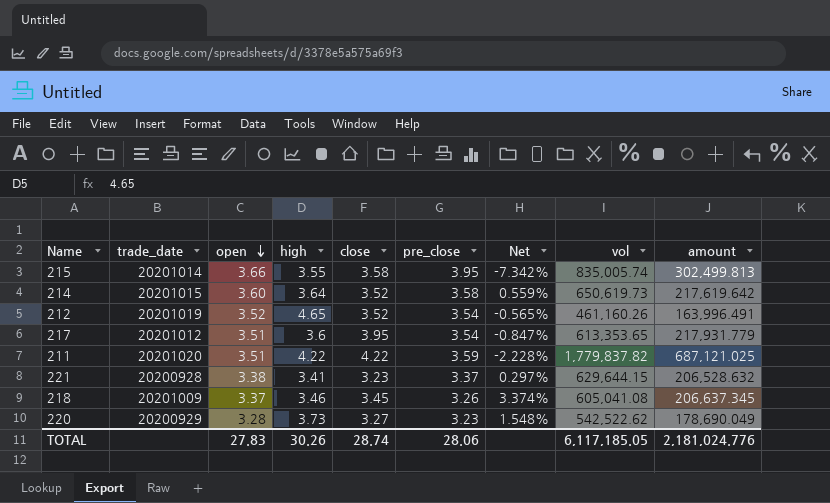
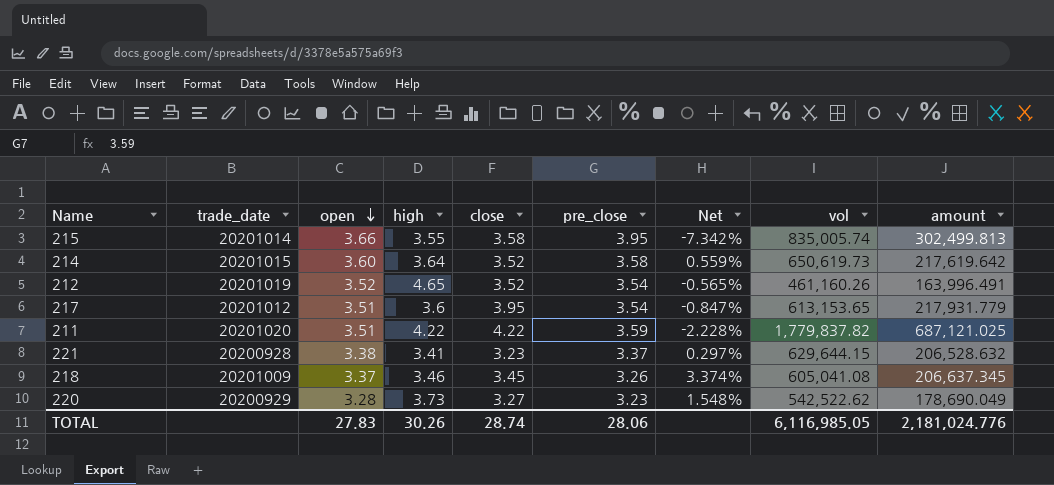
217 | vol: 613,353.65 -> 613,153.65
TOTAL | vol: 6,117,185.05 -> 6,116,985.05

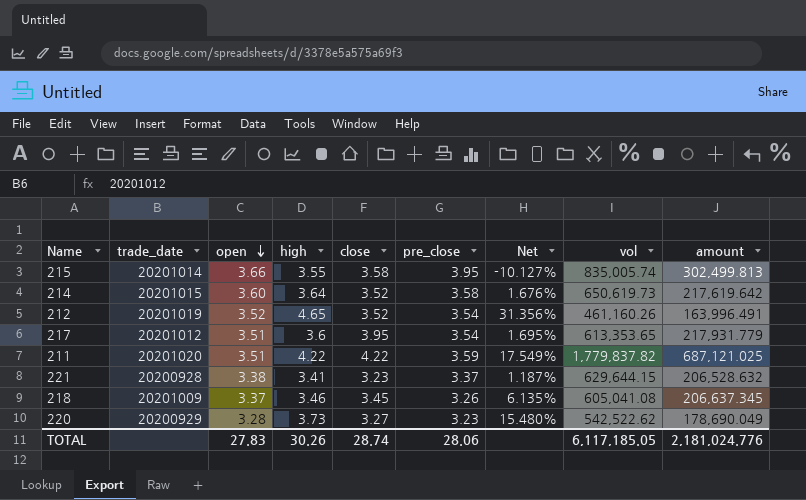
column Net | formula: ([open] - [pre_close]) / [pre_close] -> ([high] - [pre_close]) / [pre_close]
217 | vol: 613,153.65 -> 613,353.65
TOTAL | vol: 6,116,985.05 -> 6,117,185.05

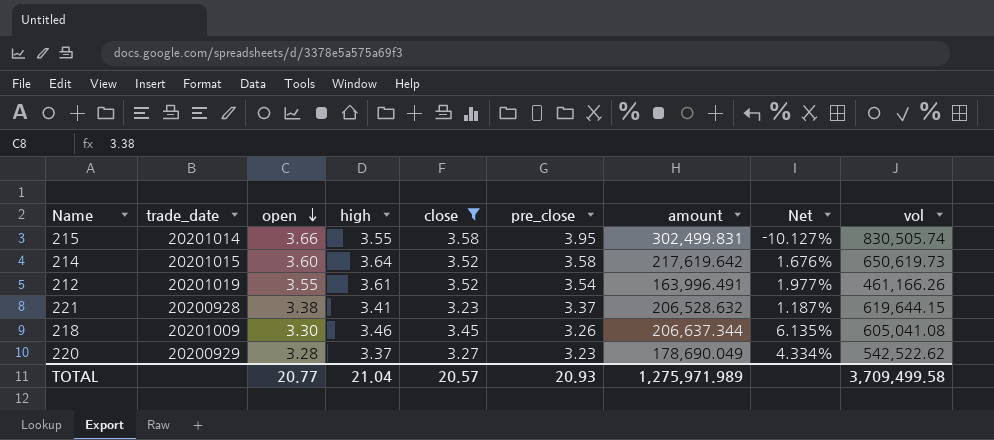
filter: none -> close <= 3.58
column amount | position: 9 -> 7
215 | amount: 302,499.813 -> 302,499.831
215 | vol: 835,005.74 -> 830,505.74
212 | open: 3.52 -> 3.55
212 | high: 4.65 -> 3.61
212 | Net: 31.356% -> 1.977%
212 | vol: 461,160.26 -> 461,166.26
221 | vol: 629,644.15 -> 619,644.15
218 | open: 3.37 -> 3.30
218 | amount: 206,637.345 -> 206,637.344
220 | high: 3.73 -> 3.37
220 | Net: 15.480% -> 4.334%
TOTAL | open: 27.83 -> 20.77
TOTAL | high: 30.26 -> 21.04
TOTAL | close: 28.74 -> 20.57
TOTAL | pre_close: 28.06 -> 20.93
TOTAL | amount: 2,181,024.776 -> 1,275,971.989
TOTAL | vol: 6,117,185.05 -> 3,709,499.58

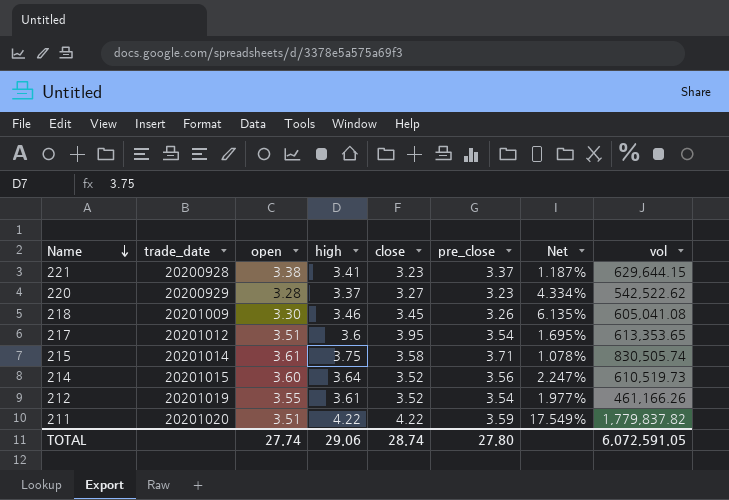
filter: close <= 3.58 -> none
row order: open descending -> Name descending
column amount | position: 7 -> none
221 | vol: 619,644.15 -> 629,644.15
215 | open: 3.66 -> 3.61
215 | high: 3.55 -> 3.75
215 | pre_close: 3.95 -> 3.71
215 | Net: -10.127% -> 1.078%
214 | pre_close: 3.58 -> 3.56
214 | Net: 1.676% -> 2.247%
214 | vol: 650,619.73 -> 610,519.73
TOTAL | open: 20.77 -> 27.74
TOTAL | high: 21.04 -> 29.06
TOTAL | close: 20.57 -> 28.74
TOTAL | pre_close: 20.93 -> 27.80
TOTAL | vol: 3,709,499.58 -> 6,072,591.05

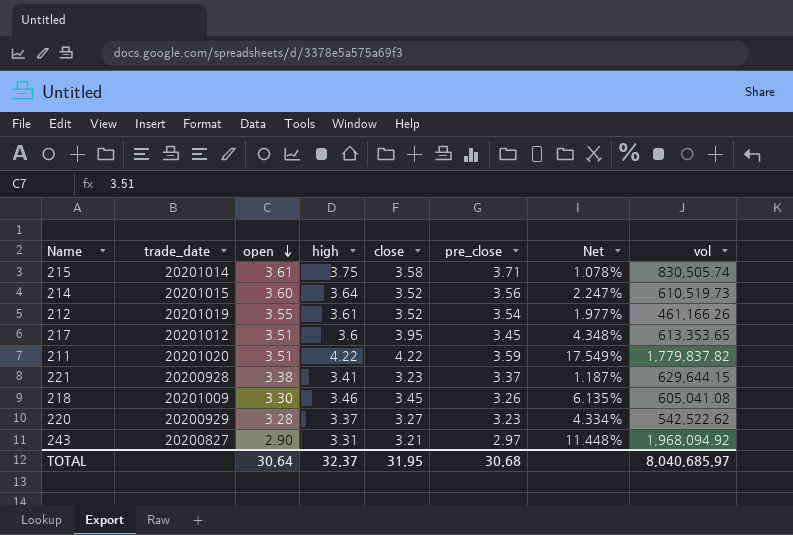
row order: Name descending -> open descending
217 | pre_close: 3.54 -> 3.45
217 | Net: 1.695% -> 4.348%
row 243: none -> 20200827 | 2.90 | 3.31 | 3.21 | 2.97 | 11.448% | 1,968,094.92
TOTAL | open: 27.74 -> 30.64
TOTAL | high: 29.06 -> 32.37
TOTAL | close: 28.74 -> 31.95
TOTAL | pre_close: 27.80 -> 30.68
TOTAL | vol: 6,072,591.05 -> 8,040,685.97

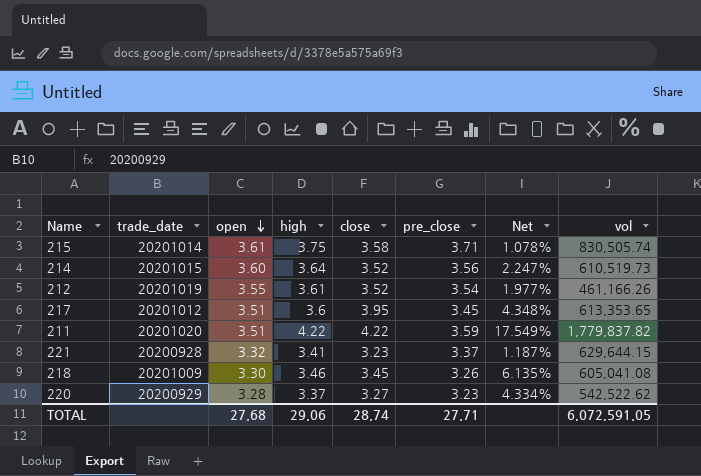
row 243: 20200827 | 2.90 | 3.31 | 3.21 | 2.97 | 11.448% | 1,968,094.92 -> none
221 | open: 3.38 -> 3.32
TOTAL | open: 30.64 -> 27.68
TOTAL | high: 32.37 -> 29.06
TOTAL | close: 31.95 -> 28.74
TOTAL | pre_close: 30.68 -> 27.71
TOTAL | vol: 8,040,685.97 -> 6,072,591.05

